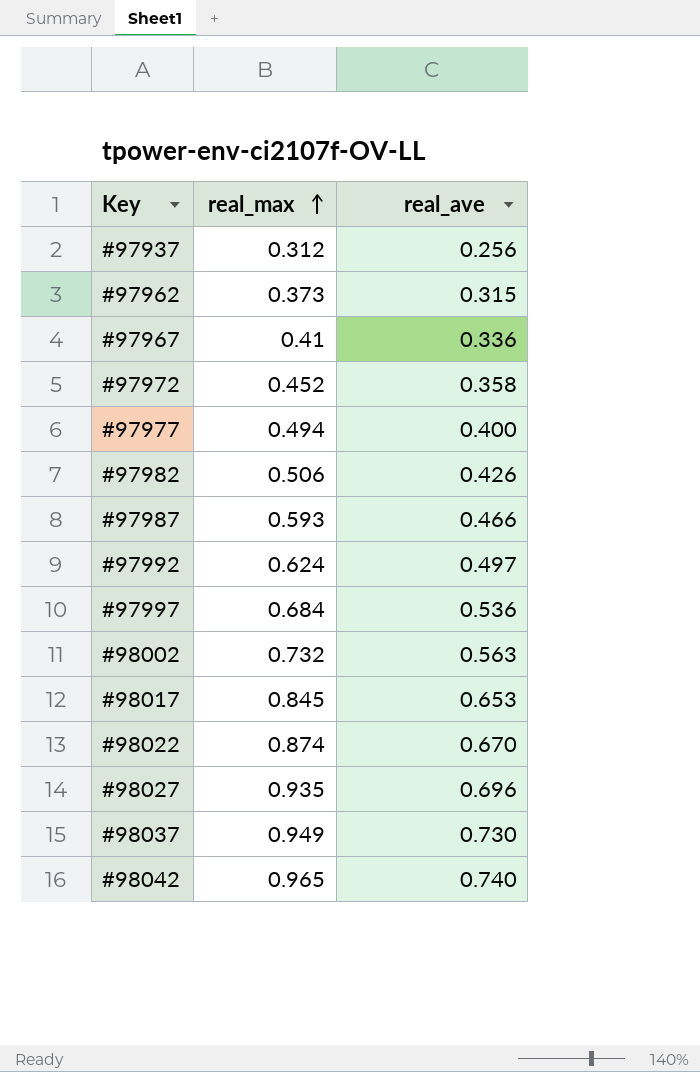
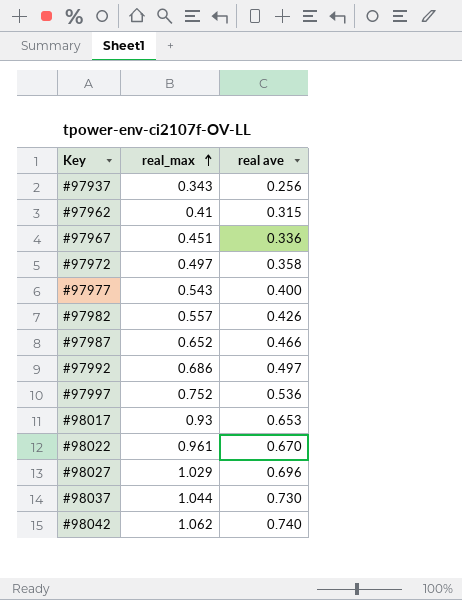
column name: real_ave -> real ave
row #98002: 0.732 | 0.563 -> none
#97937 | real_max: 0.312 -> 0.343
#97962 | real_max: 0.373 -> 0.41
#97967 | real_max: 0.41 -> 0.451
#97972 | real_max: 0.452 -> 0.497
#97977 | real_max: 0.494 -> 0.543
#97982 | real_max: 0.506 -> 0.557
#97987 | real_max: 0.593 -> 0.652
#97992 | real_max: 0.624 -> 0.686
#97997 | real_max: 0.684 -> 0.752
#98017 | real_max: 0.845 -> 0.93
#98022 | real_max: 0.874 -> 0.961
#98027 | real_max: 0.935 -> 1.029
#98037 | real_max: 0.949 -> 1.044
#98042 | real_max: 0.965 -> 1.062

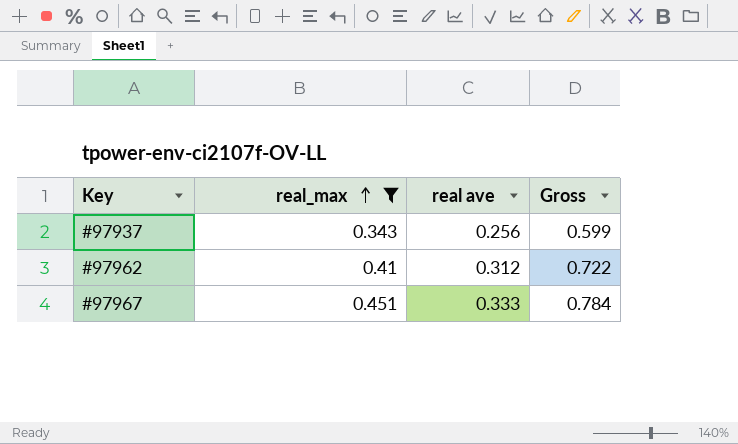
filter: none -> real_max <= 0.451
column Gross | formula: none -> [real_max] + [real ave]
#97962 | real ave: 0.315 -> 0.312
#97967 | real ave: 0.336 -> 0.333

